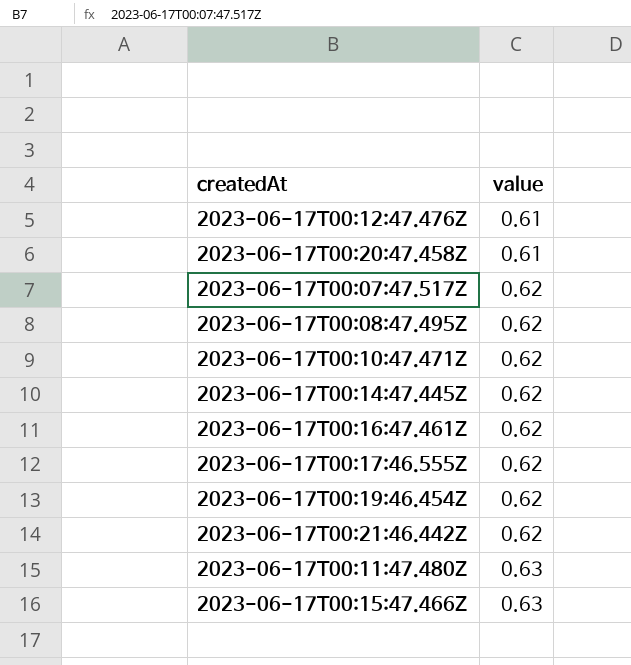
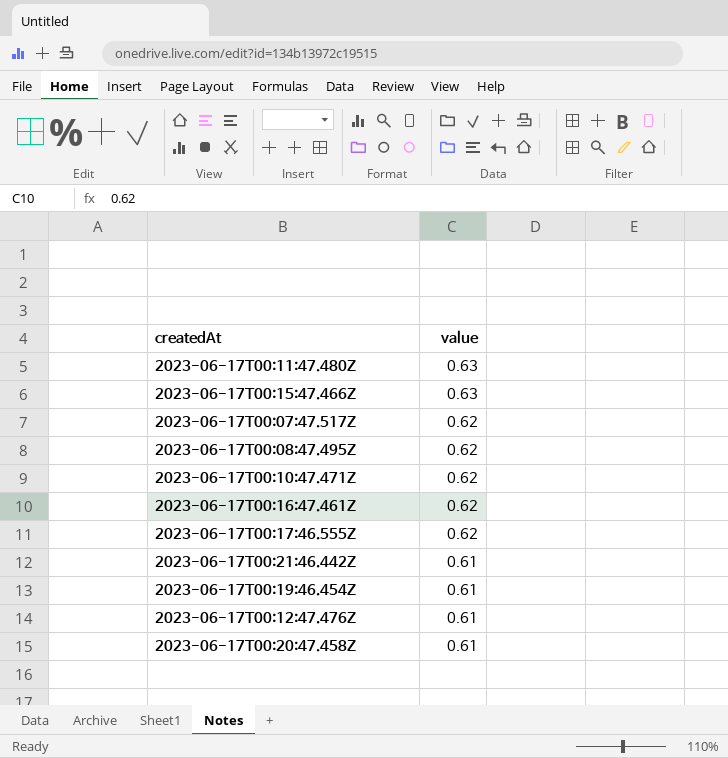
row order: value ascending -> value descending
row 2023-06-17T00:14:47.445Z: 0.62 -> none
2023-06-17T00:21:46.442Z | value: 0.62 -> 0.61
2023-06-17T00:19:46.454Z | value: 0.62 -> 0.61

